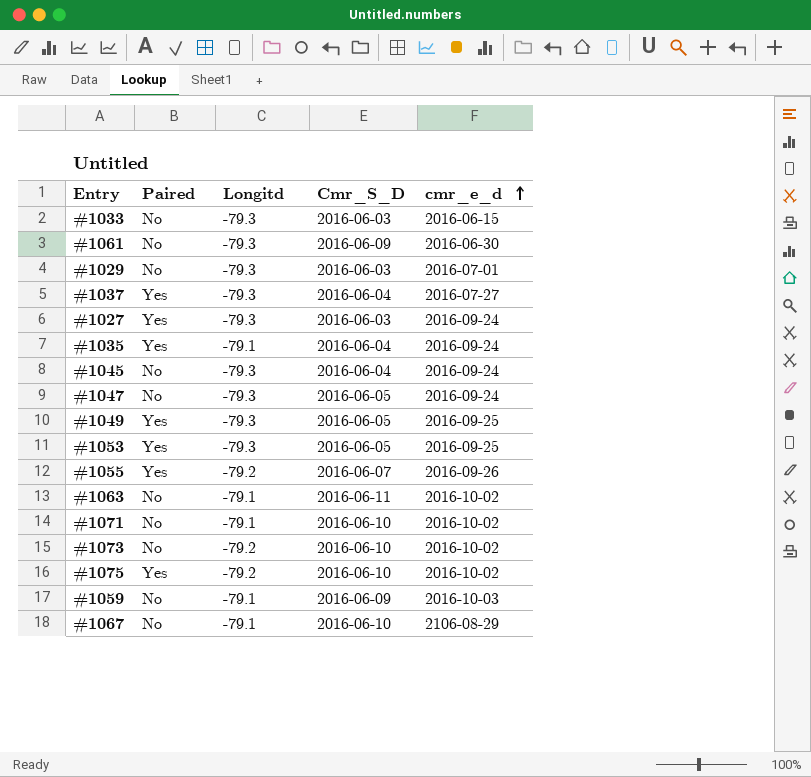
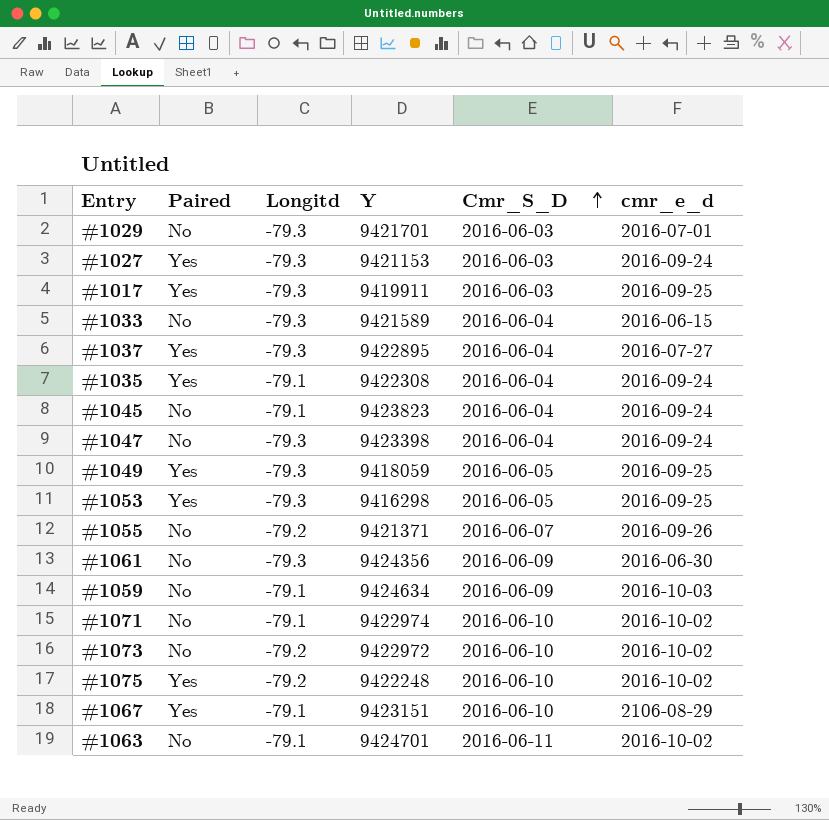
row order: cmr_e_d ascending -> Cmr_S_D ascending
column Y | position: none -> 4
row #1017: none -> Yes | -79.3 | 9419911 | 2016-06-03 | 2016-09-25
#1033 | Cmr_S_D: 2016-06-03 -> 2016-06-04
#1045 | Longitd: -79.3 -> -79.1
#1047 | Cmr_S_D: 2016-06-05 -> 2016-06-04
#1055 | Paired: Yes -> No
#1067 | Paired: No -> Yes

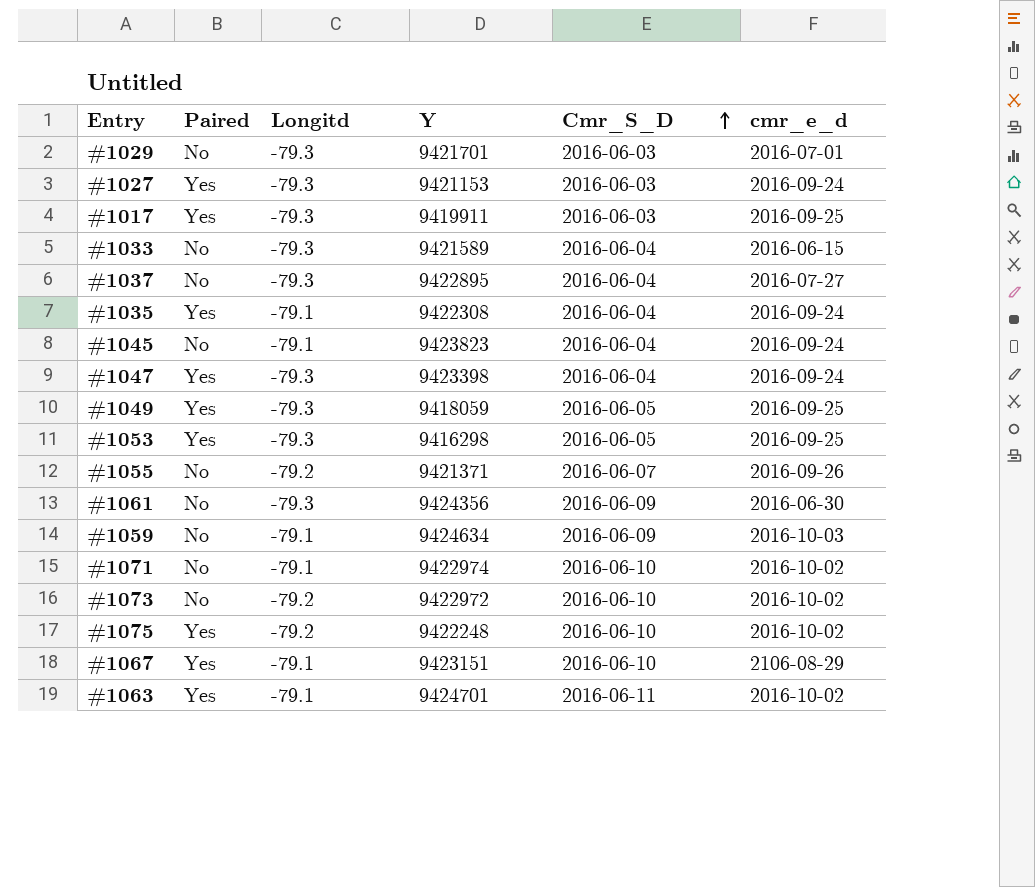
#1037 | Paired: Yes -> No
#1047 | Paired: No -> Yes
#1063 | Paired: No -> Yes

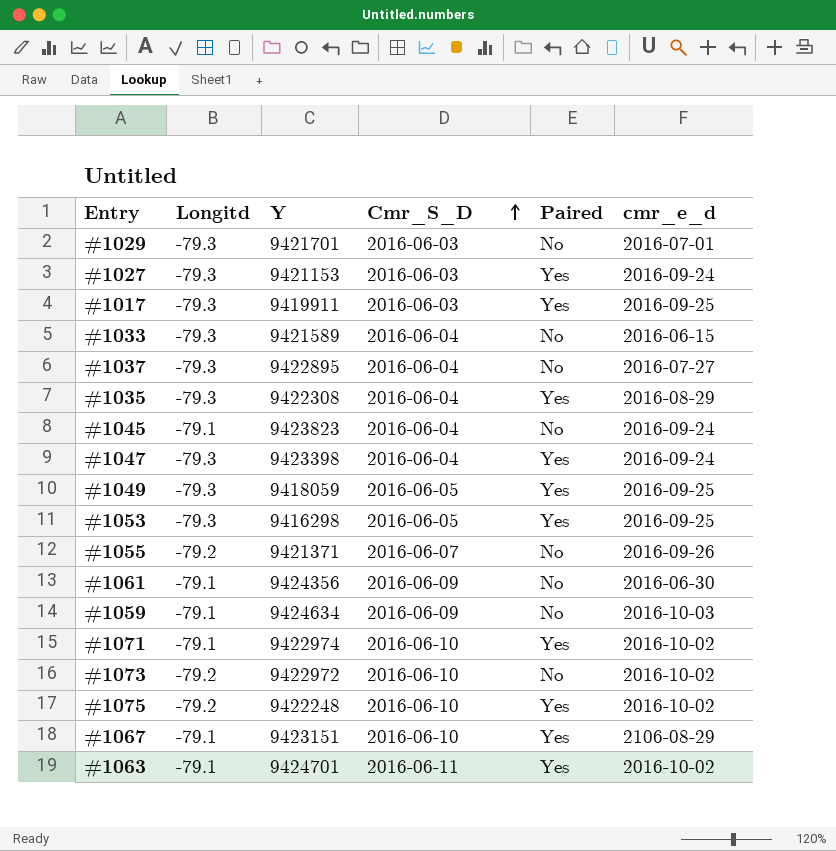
column Paired | position: 2 -> 5
#1035 | Longitd: -79.1 -> -79.3
#1035 | cmr_e_d: 2016-09-24 -> 2016-08-29
#1061 | Longitd: -79.3 -> -79.1
#1071 | Paired: No -> Yes

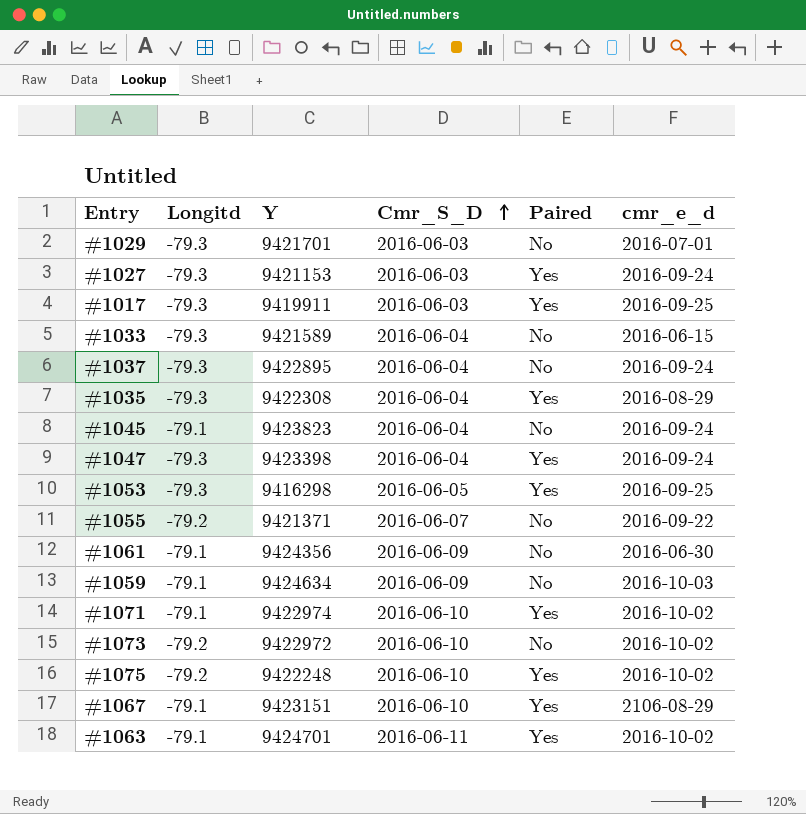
row #1049: -79.3 | 9418059 | 2016-06-05 | Yes | 2016-09-25 -> none
#1037 | cmr_e_d: 2016-07-27 -> 2016-09-24
#1055 | cmr_e_d: 2016-09-26 -> 2016-09-22

